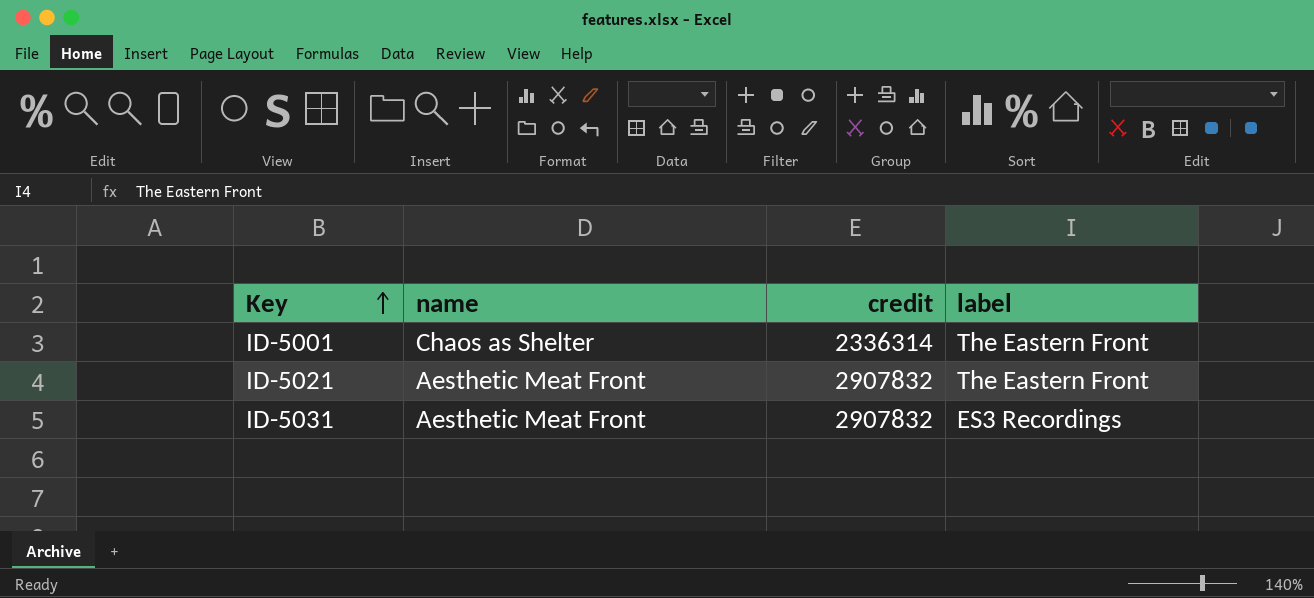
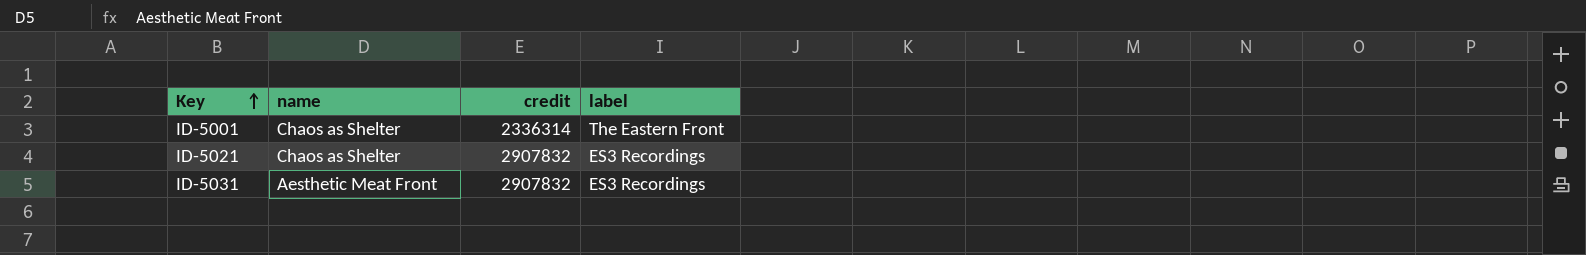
ID-5021 | name: Aesthetic Meat Front -> Chaos as Shelter
ID-5021 | label: The Eastern Front -> ES3 Recordings

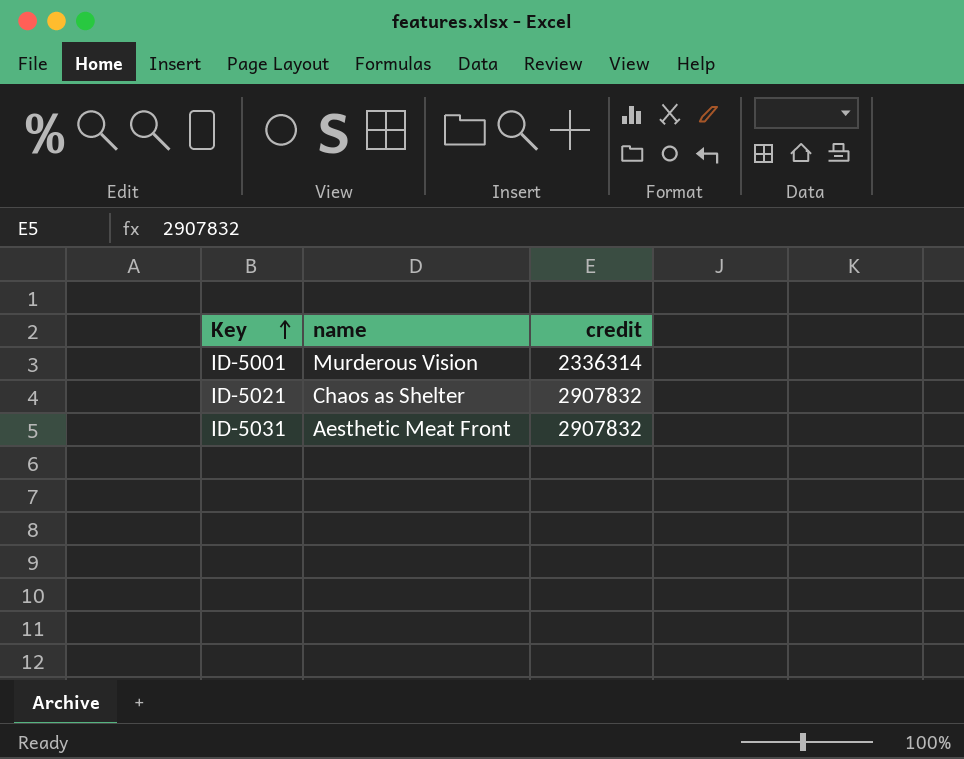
column label | position: 4 -> none
ID-5001 | name: Chaos as Shelter -> Murderous Vision

